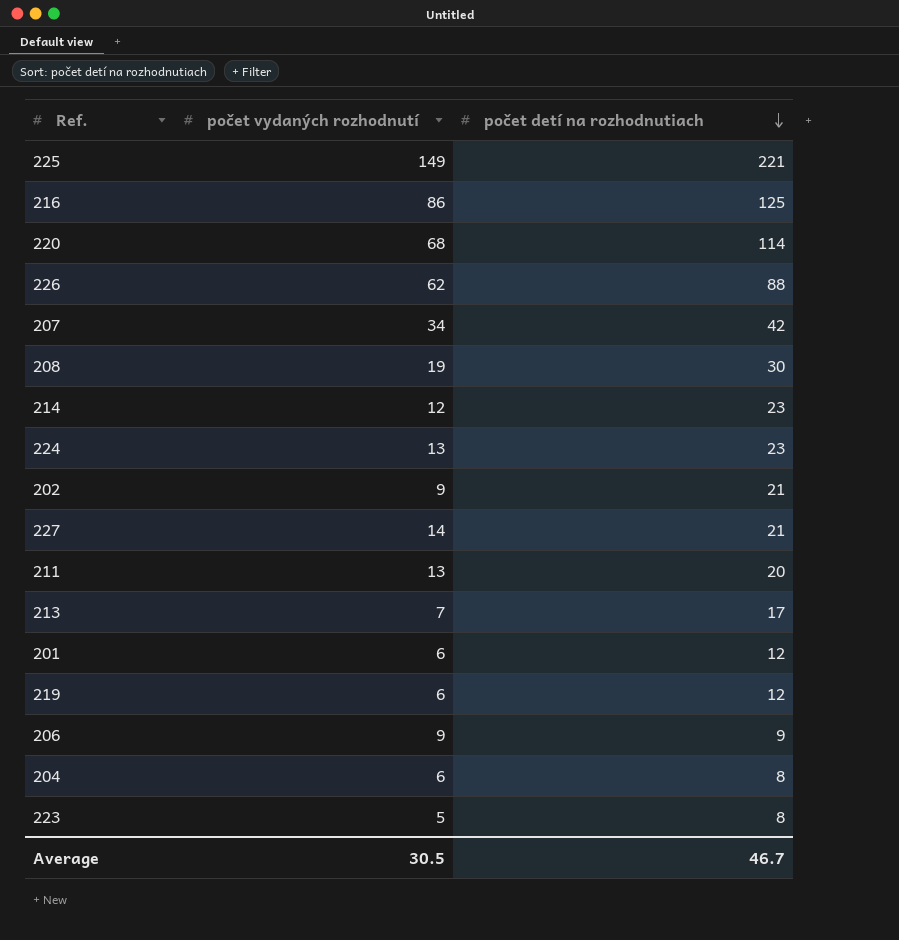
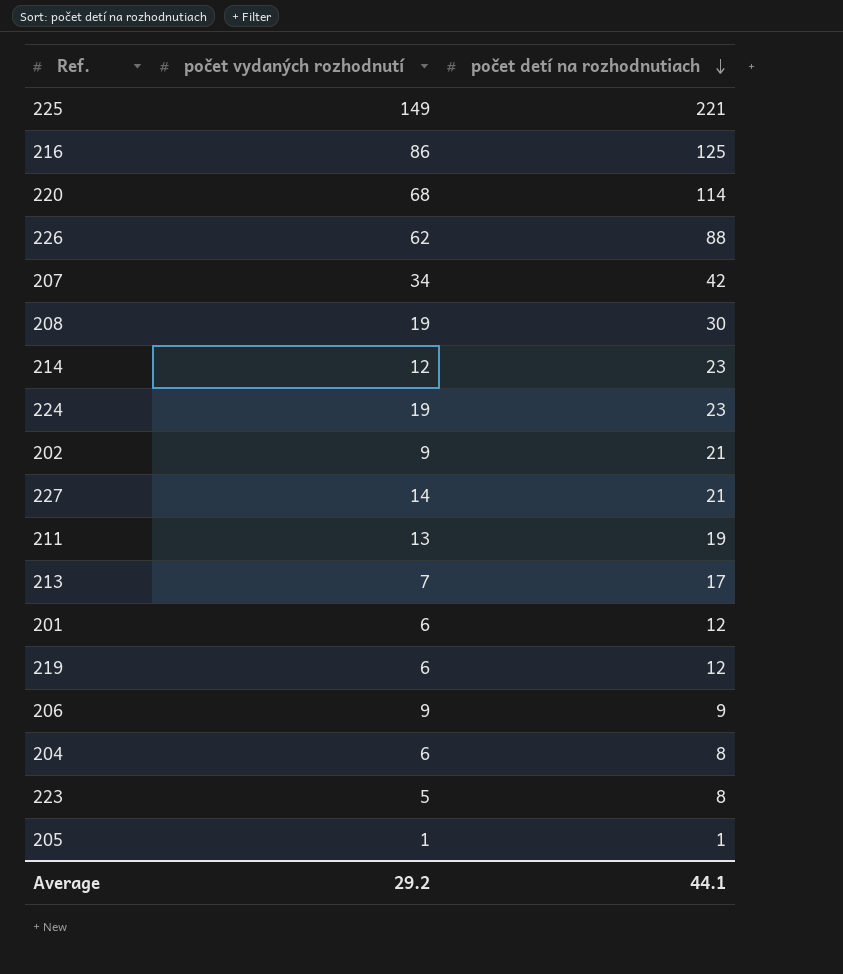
224 | počet vydaných rozhodnutí: 13 -> 19
211 | počet detí na rozhodnutiach: 20 -> 19
row 205: none -> 1 | 1
Average | počet vydaných rozhodnutí: 30.5 -> 29.2
Average | počet detí na rozhodnutiach: 46.7 -> 44.1

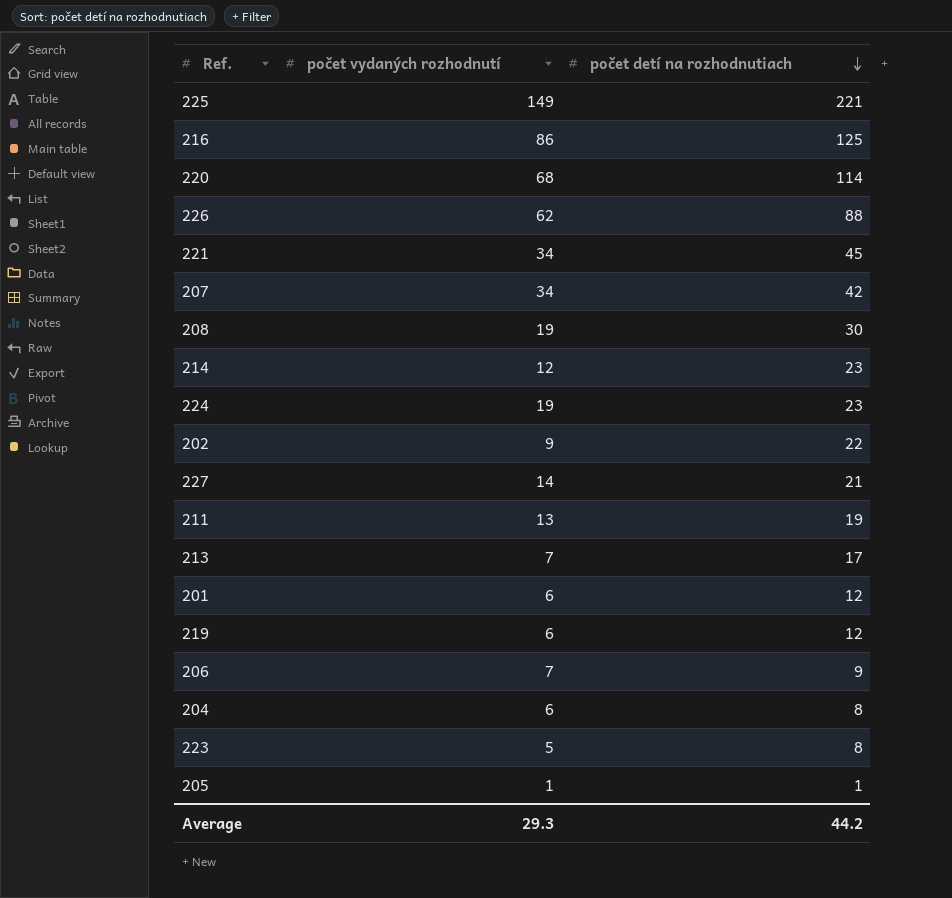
row 221: none -> 34 | 45
202 | počet detí na rozhodnutiach: 21 -> 22
206 | počet vydaných rozhodnutí: 9 -> 7
Average | počet vydaných rozhodnutí: 29.2 -> 29.3
Average | počet detí na rozhodnutiach: 44.1 -> 44.2

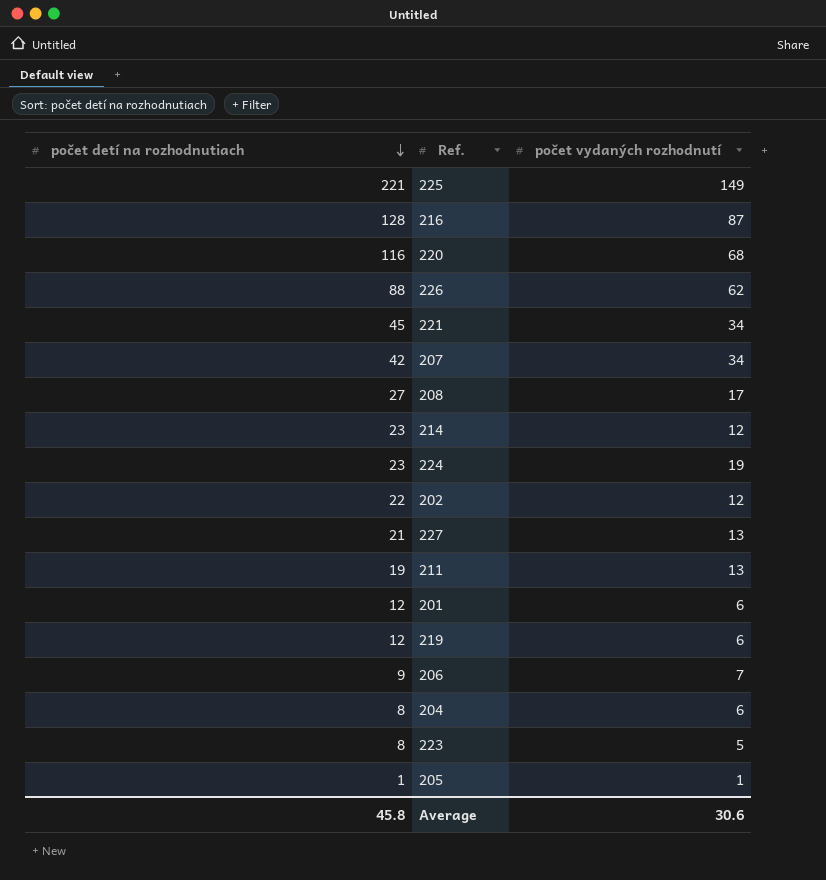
column počet detí na rozhodnutiach | position: 3 -> 1
row 213: 7 | 17 -> none
216 | počet detí na rozhodnutiach: 125 -> 128
216 | počet vydaných rozhodnutí: 86 -> 87
220 | počet detí na rozhodnutiach: 114 -> 116
208 | počet detí na rozhodnutiach: 30 -> 27
208 | počet vydaných rozhodnutí: 19 -> 17
202 | počet vydaných rozhodnutí: 9 -> 12
227 | počet vydaných rozhodnutí: 14 -> 13
Average | počet detí na rozhodnutiach: 44.2 -> 45.8
Average | počet vydaných rozhodnutí: 29.3 -> 30.6

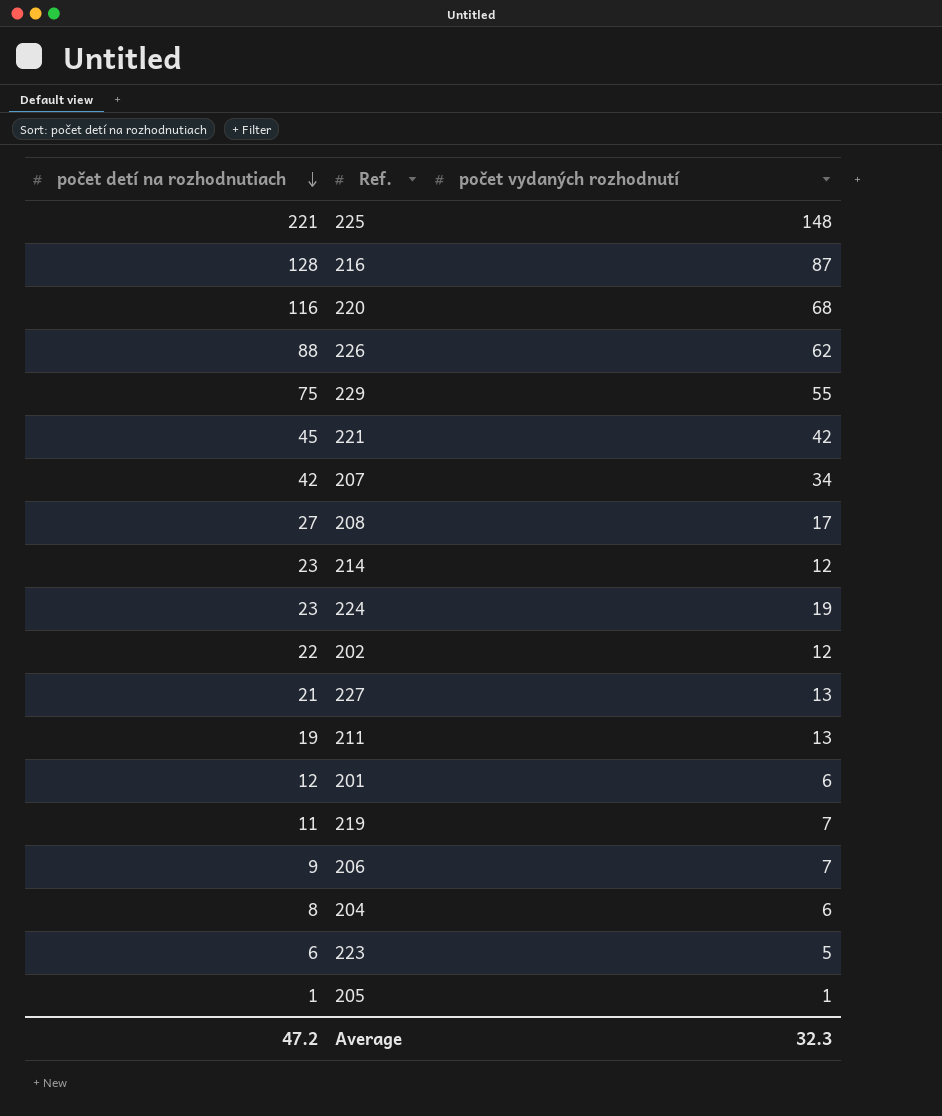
225 | počet vydaných rozhodnutí: 149 -> 148
row 229: none -> 75 | 55
221 | počet vydaných rozhodnutí: 34 -> 42
219 | počet detí na rozhodnutiach: 12 -> 11
219 | počet vydaných rozhodnutí: 6 -> 7
223 | počet detí na rozhodnutiach: 8 -> 6
Average | počet detí na rozhodnutiach: 45.8 -> 47.2
Average | počet vydaných rozhodnutí: 30.6 -> 32.3

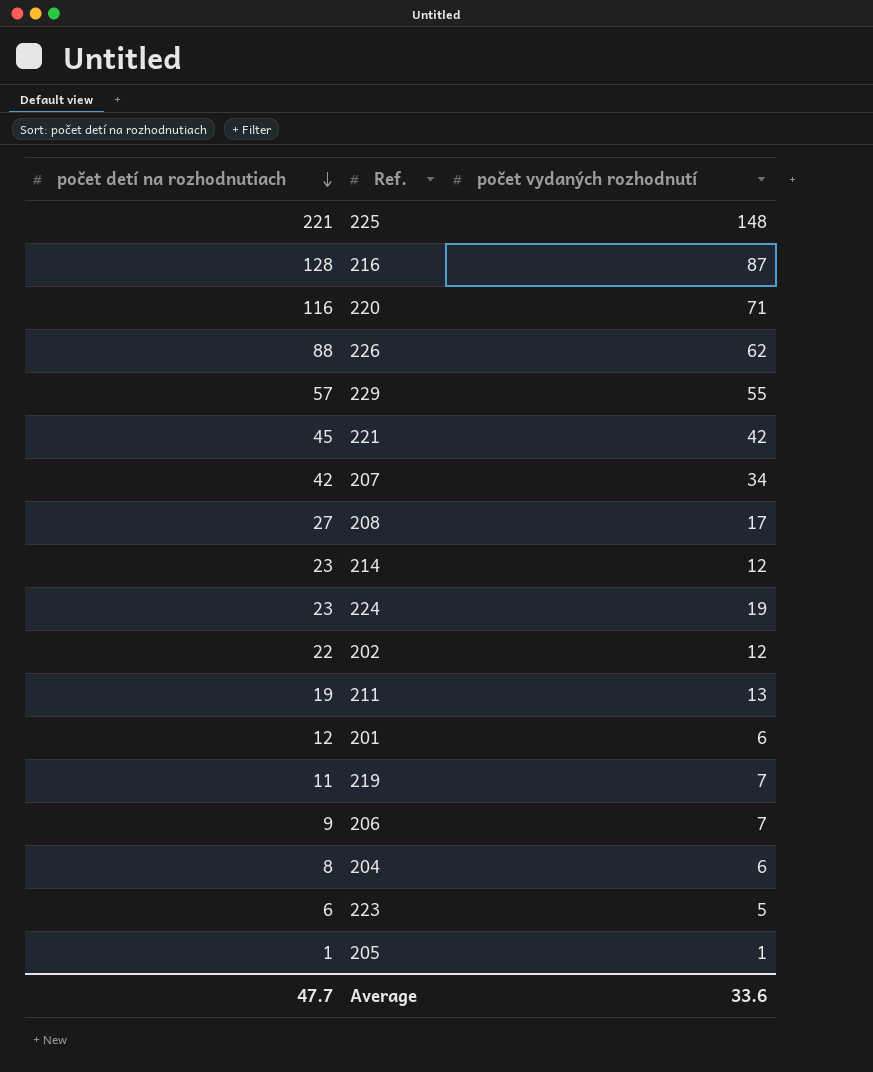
row 227: 21 | 13 -> none
220 | počet vydaných rozhodnutí: 68 -> 71
229 | počet detí na rozhodnutiach: 75 -> 57
Average | počet detí na rozhodnutiach: 47.2 -> 47.7
Average | počet vydaných rozhodnutí: 32.3 -> 33.6

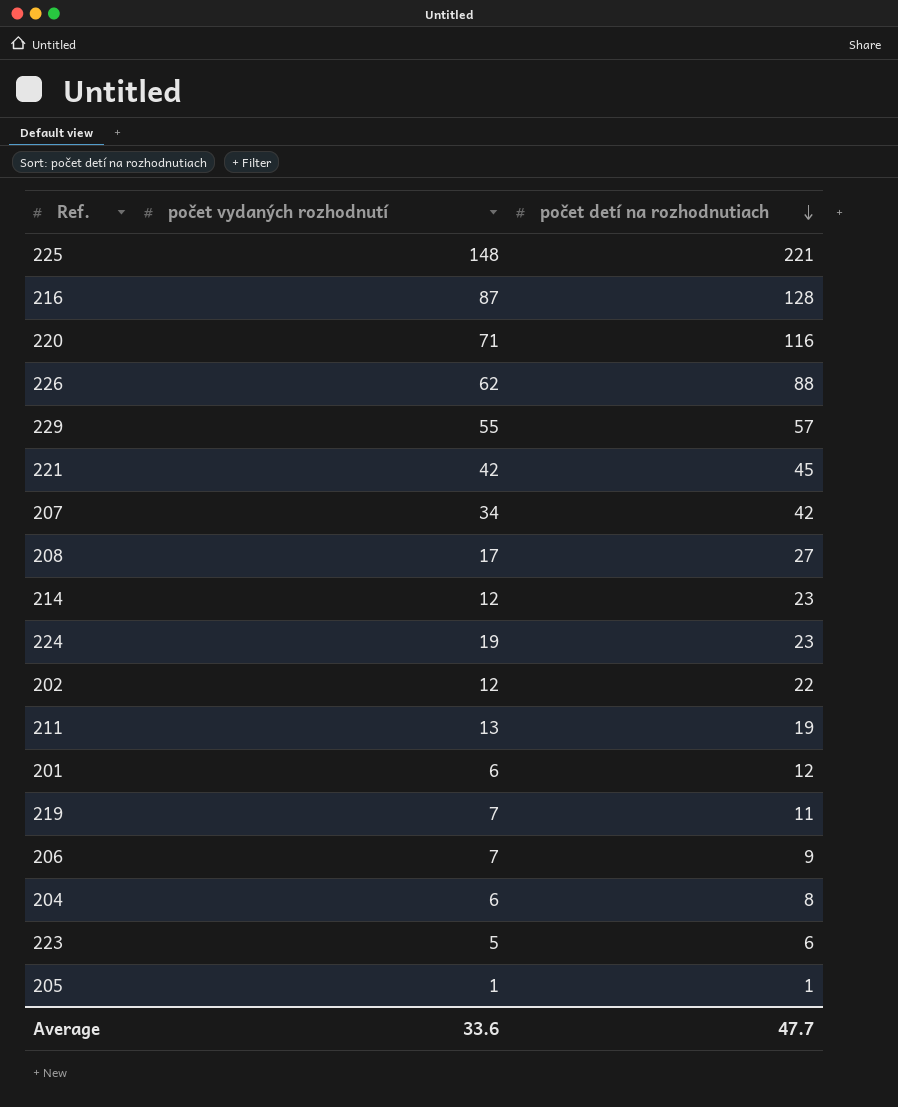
column počet detí na rozhodnutiach | position: 1 -> 3

